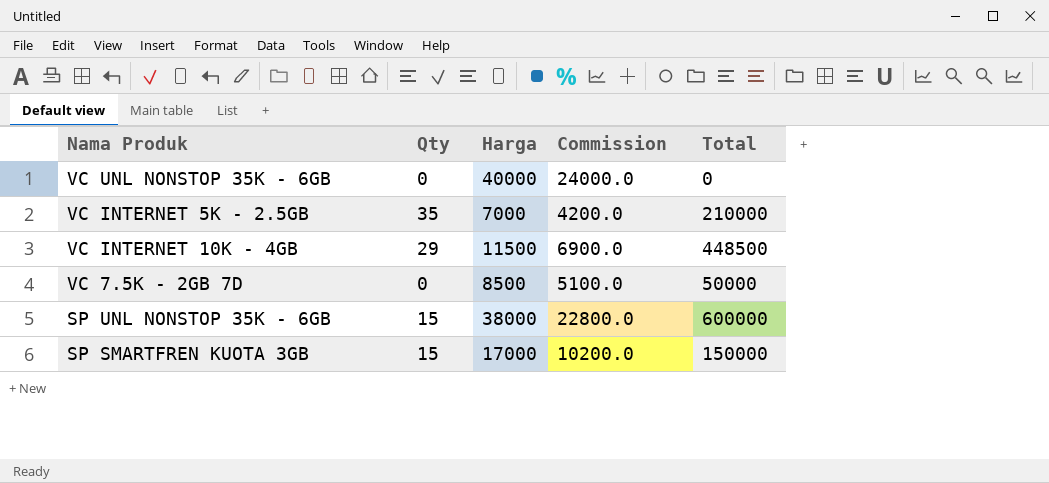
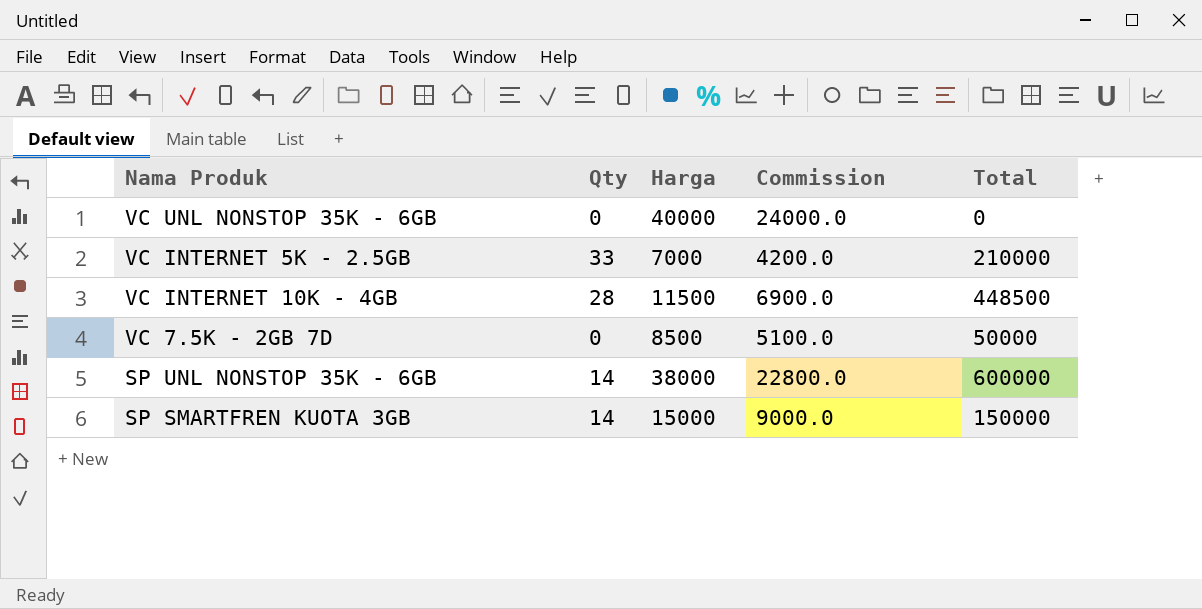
VC INTERNET 5K - 2.5GB | Qty: 35 -> 33
VC INTERNET 10K - 4GB | Qty: 29 -> 28
SP UNL NONSTOP 35K - 6GB | Qty: 15 -> 14
SP SMARTFREN KUOTA 3GB | Qty: 15 -> 14
SP SMARTFREN KUOTA 3GB | Harga: 17000 -> 15000
SP SMARTFREN KUOTA 3GB | Commission: 10200.0 -> 9000.0

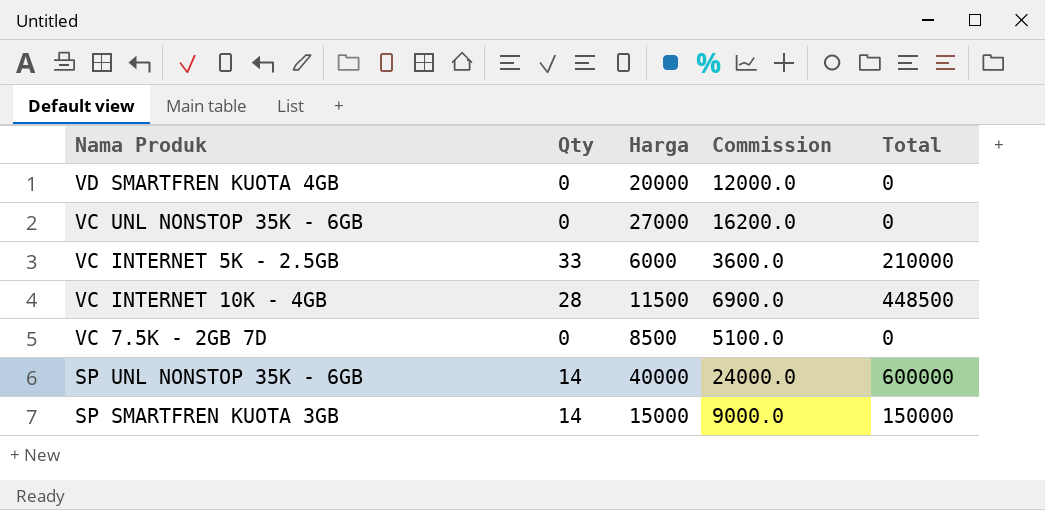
row VD SMARTFREN KUOTA 4GB: none -> 0 | 20000 | 12000.0 | 0
VC UNL NONSTOP 35K - 6GB | Harga: 40000 -> 27000
VC UNL NONSTOP 35K - 6GB | Commission: 24000.0 -> 16200.0
VC INTERNET 5K - 2.5GB | Harga: 7000 -> 6000
VC INTERNET 5K - 2.5GB | Commission: 4200.0 -> 3600.0
VC 7.5K - 2GB 7D | Total: 50000 -> 0
SP UNL NONSTOP 35K - 6GB | Harga: 38000 -> 40000
SP UNL NONSTOP 35K - 6GB | Commission: 22800.0 -> 24000.0

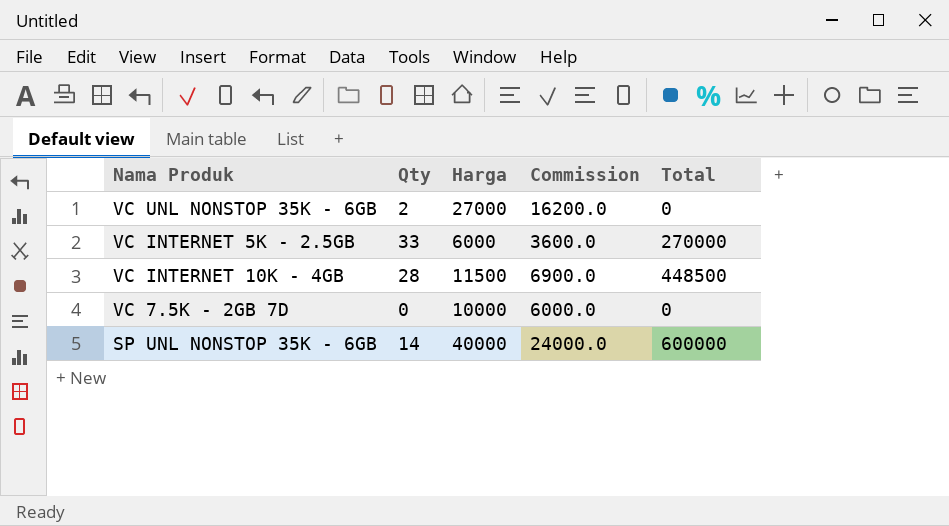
row VD SMARTFREN KUOTA 4GB: 0 | 20000 | 12000.0 | 0 -> none
row SP SMARTFREN KUOTA 3GB: 14 | 15000 | 9000.0 | 150000 -> none
VC UNL NONSTOP 35K - 6GB | Qty: 0 -> 2
VC INTERNET 5K - 2.5GB | Total: 210000 -> 270000
VC 7.5K - 2GB 7D | Harga: 8500 -> 10000
VC 7.5K - 2GB 7D | Commission: 5100.0 -> 6000.0

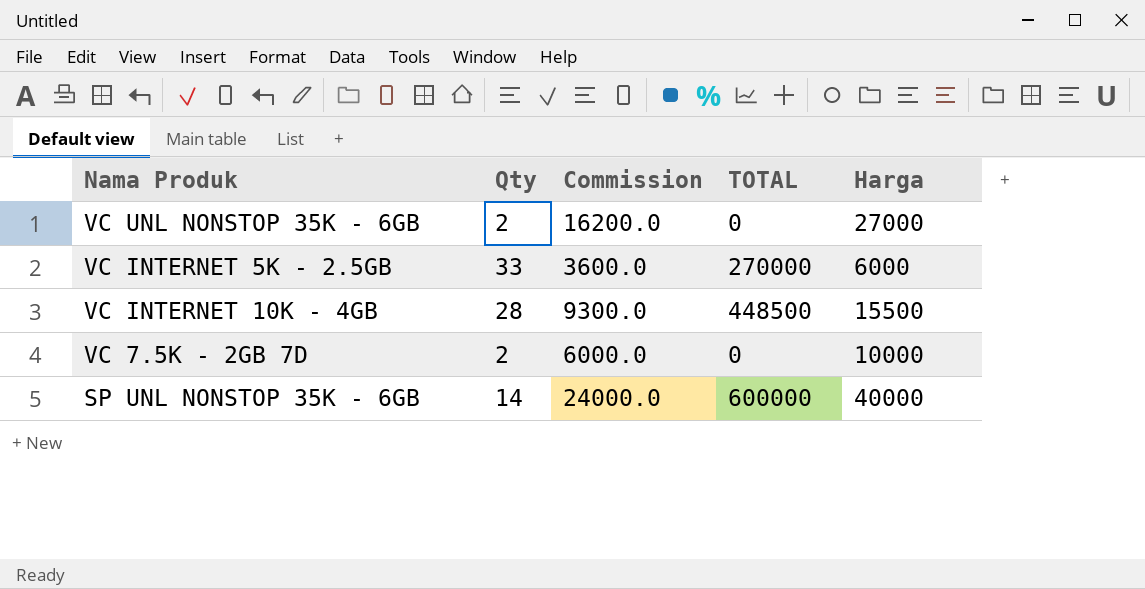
column name: Total -> TOTAL
column Harga | position: 3 -> 5
VC INTERNET 10K - 4GB | Commission: 6900.0 -> 9300.0
VC INTERNET 10K - 4GB | Harga: 11500 -> 15500
VC 7.5K - 2GB 7D | Qty: 0 -> 2

